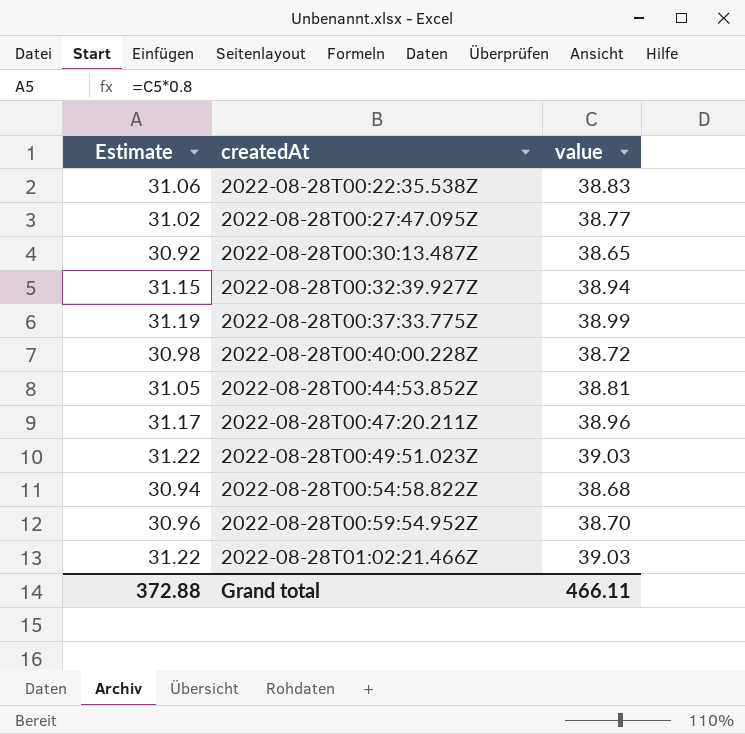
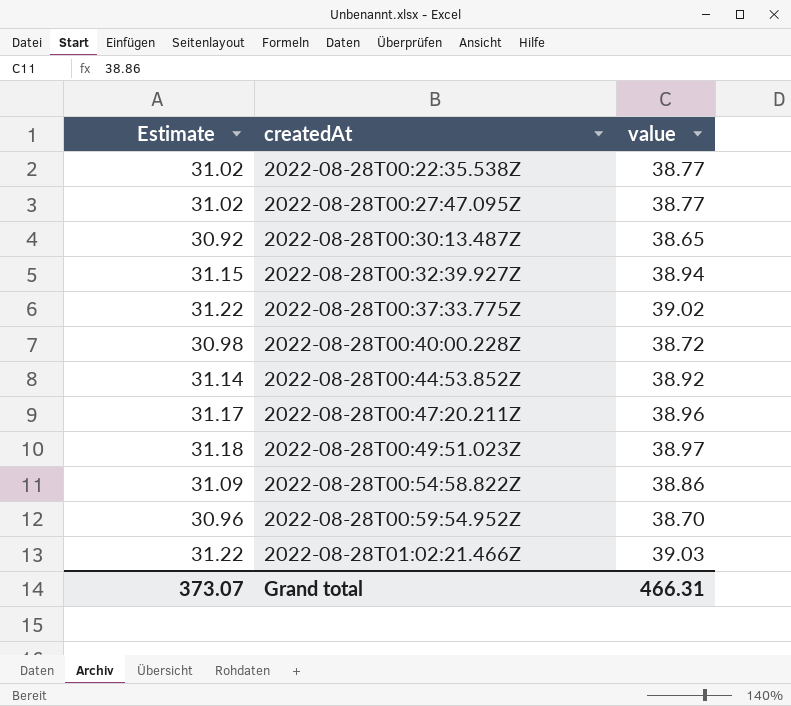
2022-08-28T00:22:35.538Z | Estimate: 31.06 -> 31.02
2022-08-28T00:22:35.538Z | value: 38.83 -> 38.77
2022-08-28T00:37:33.775Z | Estimate: 31.19 -> 31.22
2022-08-28T00:37:33.775Z | value: 38.99 -> 39.02
2022-08-28T00:44:53.852Z | Estimate: 31.05 -> 31.14
2022-08-28T00:44:53.852Z | value: 38.81 -> 38.92
2022-08-28T00:49:51.023Z | Estimate: 31.22 -> 31.18
2022-08-28T00:49:51.023Z | value: 39.03 -> 38.97
2022-08-28T00:54:58.822Z | Estimate: 30.94 -> 31.09
2022-08-28T00:54:58.822Z | value: 38.68 -> 38.86
Grand total | Estimate: 372.88 -> 373.07
Grand total | value: 466.11 -> 466.31

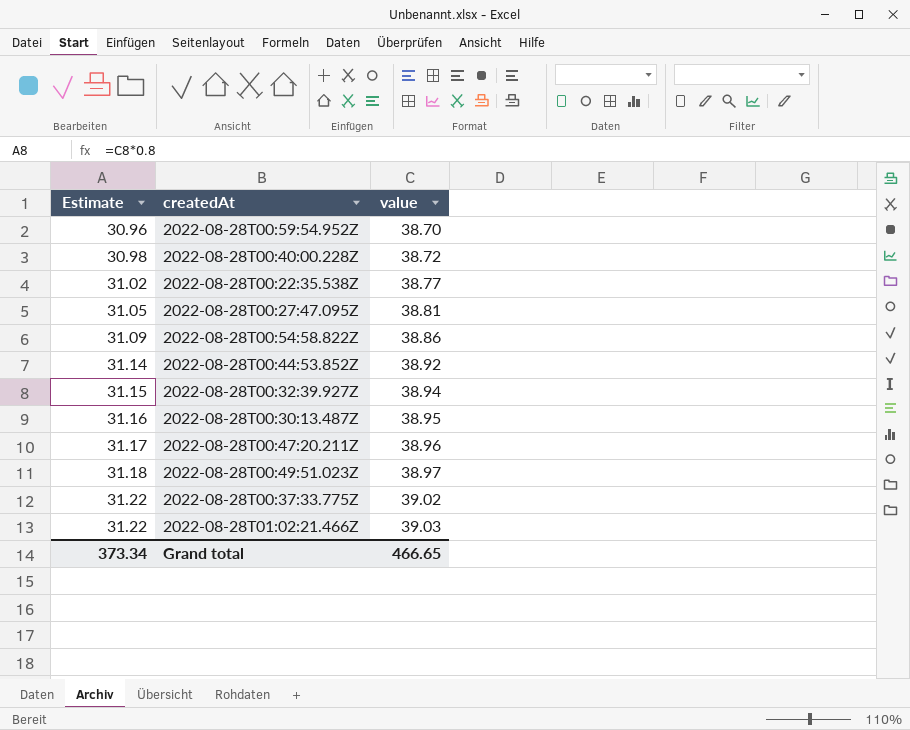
row order: createdAt ascending -> Estimate ascending
2022-08-28T00:27:47.095Z | Estimate: 31.02 -> 31.05
2022-08-28T00:27:47.095Z | value: 38.77 -> 38.81
2022-08-28T00:30:13.487Z | Estimate: 30.92 -> 31.16
2022-08-28T00:30:13.487Z | value: 38.65 -> 38.95
Grand total | Estimate: 373.07 -> 373.34
Grand total | value: 466.31 -> 466.65

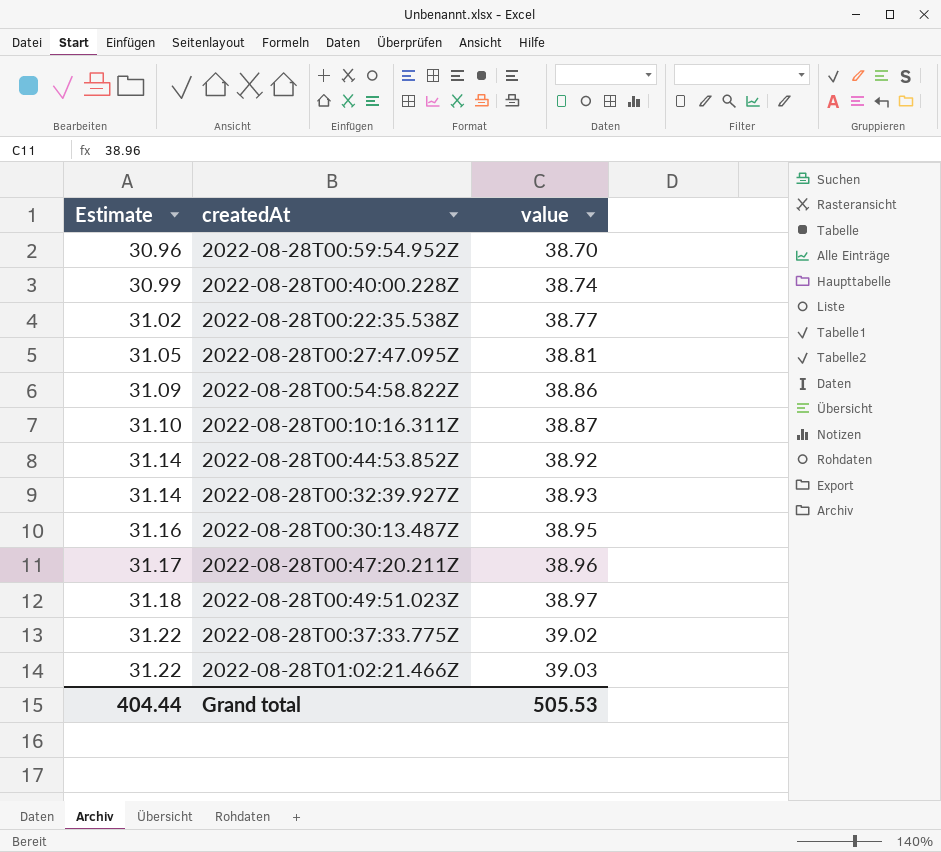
2022-08-28T00:40:00.228Z | Estimate: 30.98 -> 30.99
2022-08-28T00:40:00.228Z | value: 38.72 -> 38.74
row 2022-08-28T00:10:16.311Z: none -> 31.10 | 38.87
2022-08-28T00:32:39.927Z | Estimate: 31.15 -> 31.14
2022-08-28T00:32:39.927Z | value: 38.94 -> 38.93
Grand total | Estimate: 373.34 -> 404.44
Grand total | value: 466.65 -> 505.53

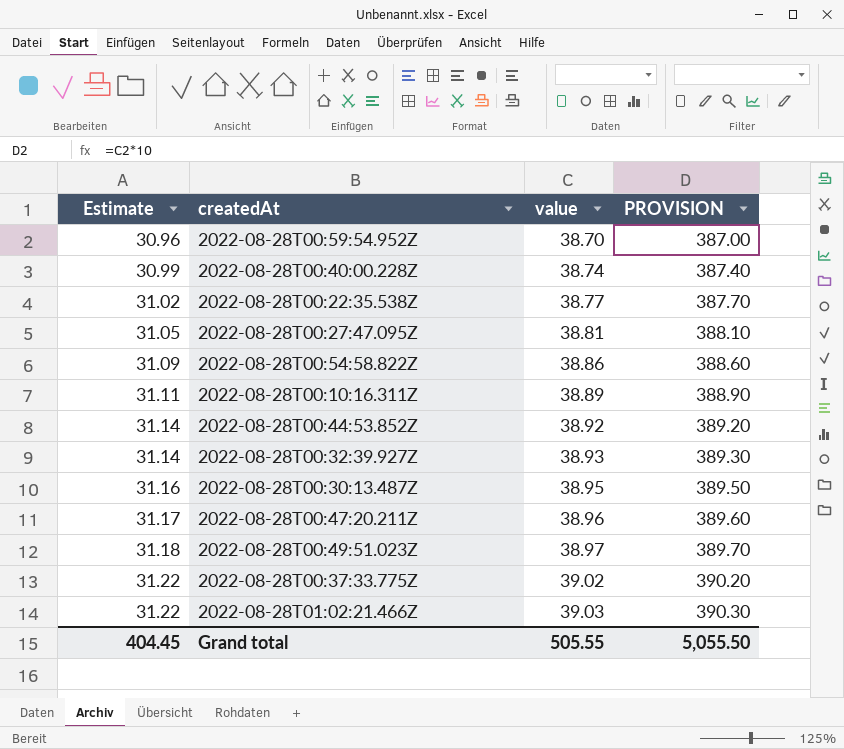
column PROVISION | formula: none -> [value] * 10
2022-08-28T00:10:16.311Z | Estimate: 31.10 -> 31.11
2022-08-28T00:10:16.311Z | value: 38.87 -> 38.89
Grand total | Estimate: 404.44 -> 404.45
Grand total | value: 505.53 -> 505.55

